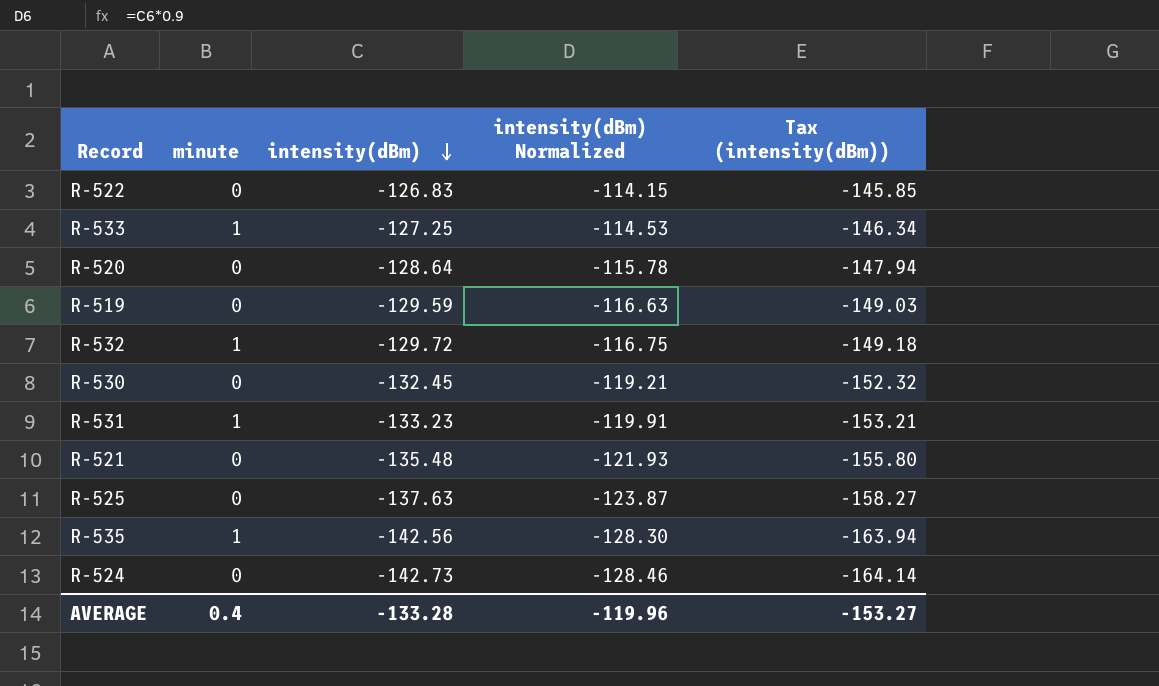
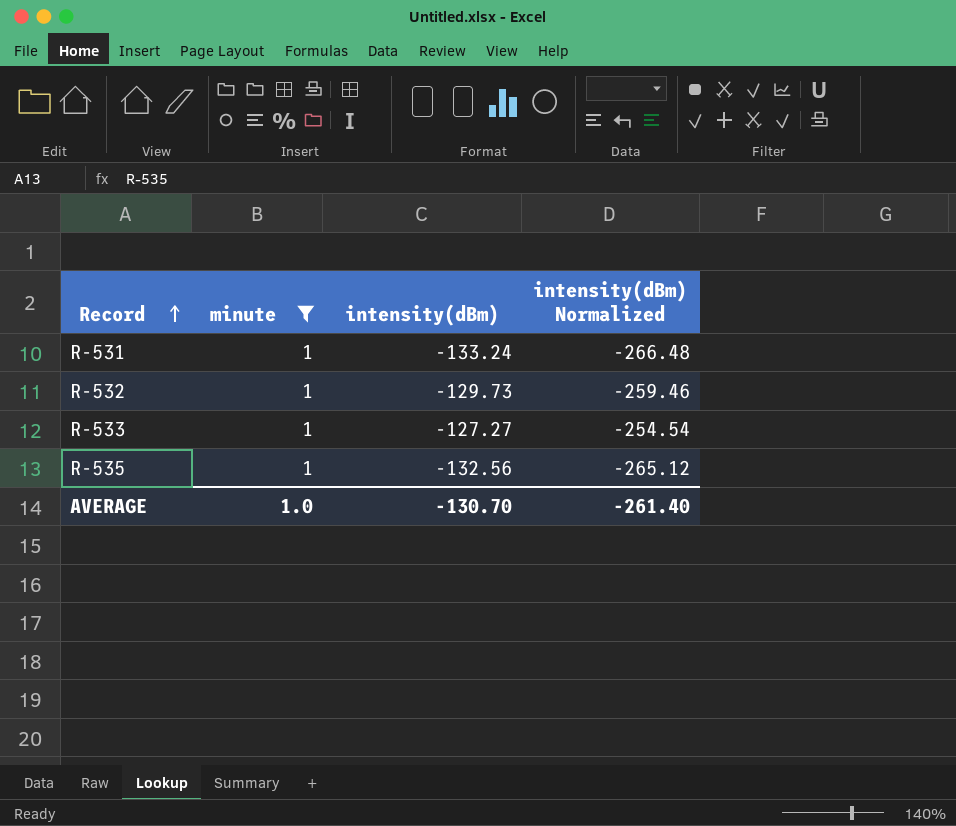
filter: none -> minute = 1
row order: intensity(dBm) descending -> Record ascending
column Tax (intensity(dBm)) | formula: [intensity(dBm)] * 1.15 -> none
column intensity(dBm) Normalized | formula: [intensity(dBm)] * 0.9 -> [intensity(dBm)] * 2
R-531 | intensity(dBm): -133.23 -> -133.24
R-532 | intensity(dBm): -129.72 -> -129.73
R-533 | intensity(dBm): -127.25 -> -127.27
R-535 | intensity(dBm): -142.56 -> -132.56
AVERAGE | minute: 0.4 -> 1.0
AVERAGE | intensity(dBm): -133.28 -> -130.70
AVERAGE | intensity(dBm) Normalized: -119.96 -> -261.40

